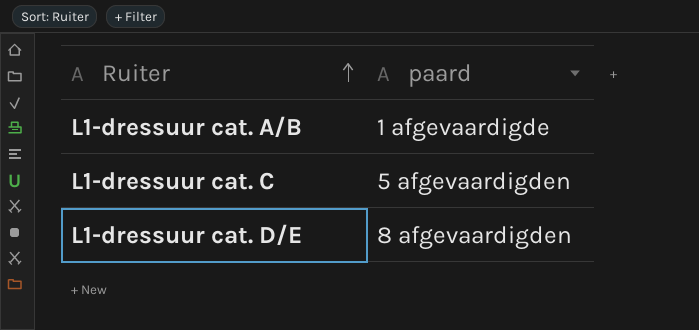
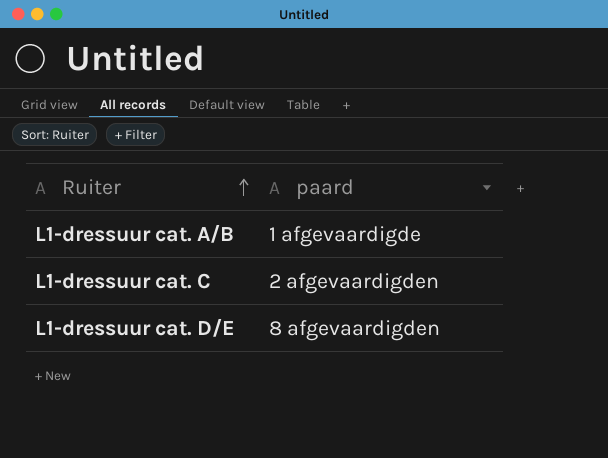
L1-dressuur cat. C | paard: 5 afgevaardigden -> 2 afgevaardigden

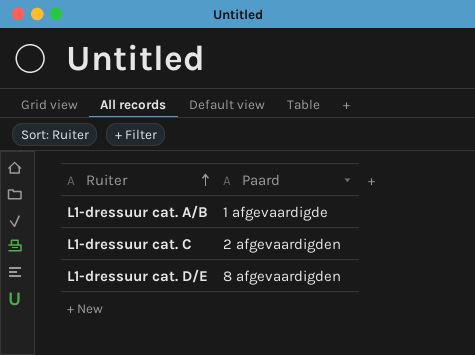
column name: paard -> Paard

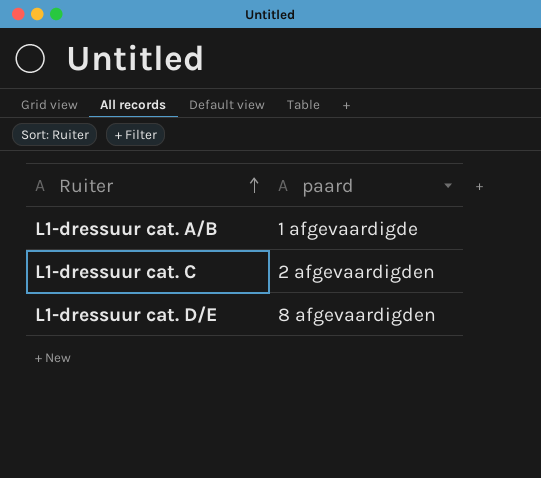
column name: Paard -> paard

